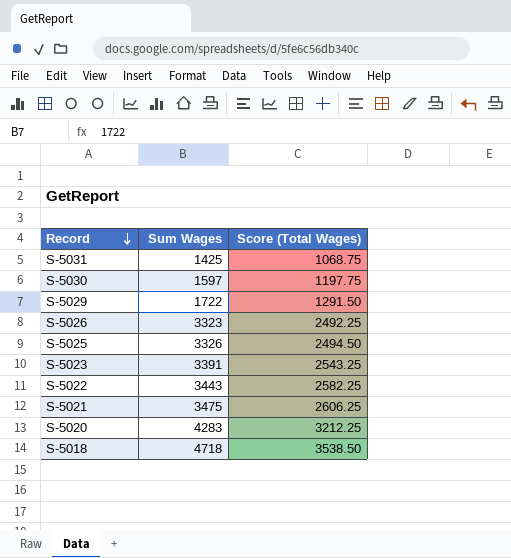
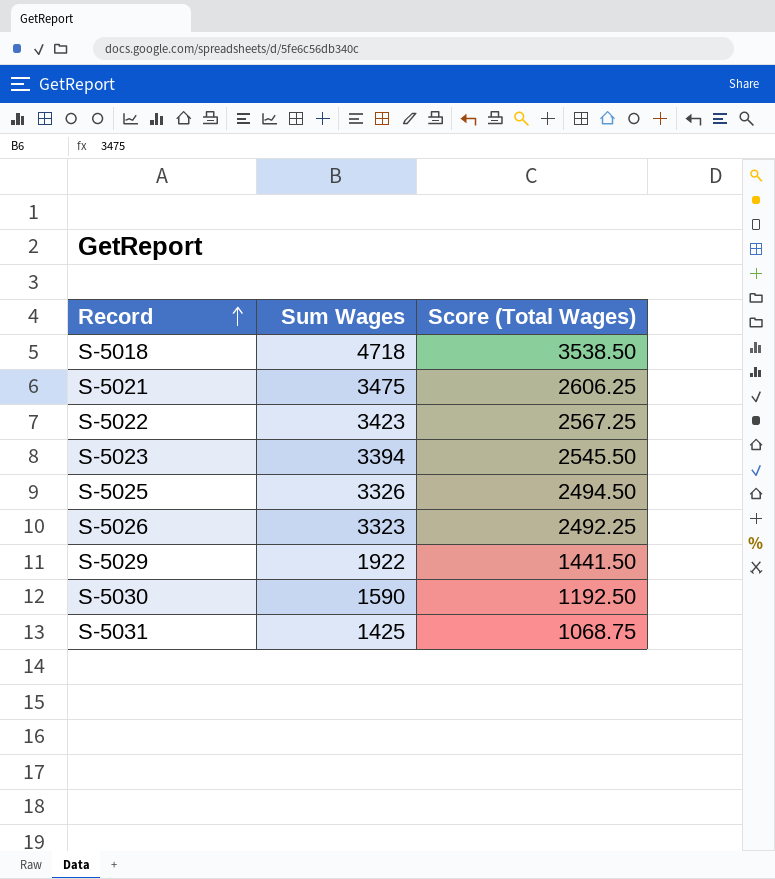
row order: Record descending -> Record ascending
row S-5020: 4283 | 3212.25 -> none
S-5022 | Sum Wages: 3443 -> 3423
S-5022 | Score (Total Wages): 2582.25 -> 2567.25
S-5023 | Sum Wages: 3391 -> 3394
S-5023 | Score (Total Wages): 2543.25 -> 2545.50
S-5029 | Sum Wages: 1722 -> 1922
S-5029 | Score (Total Wages): 1291.50 -> 1441.50
S-5030 | Sum Wages: 1597 -> 1590
S-5030 | Score (Total Wages): 1197.75 -> 1192.50

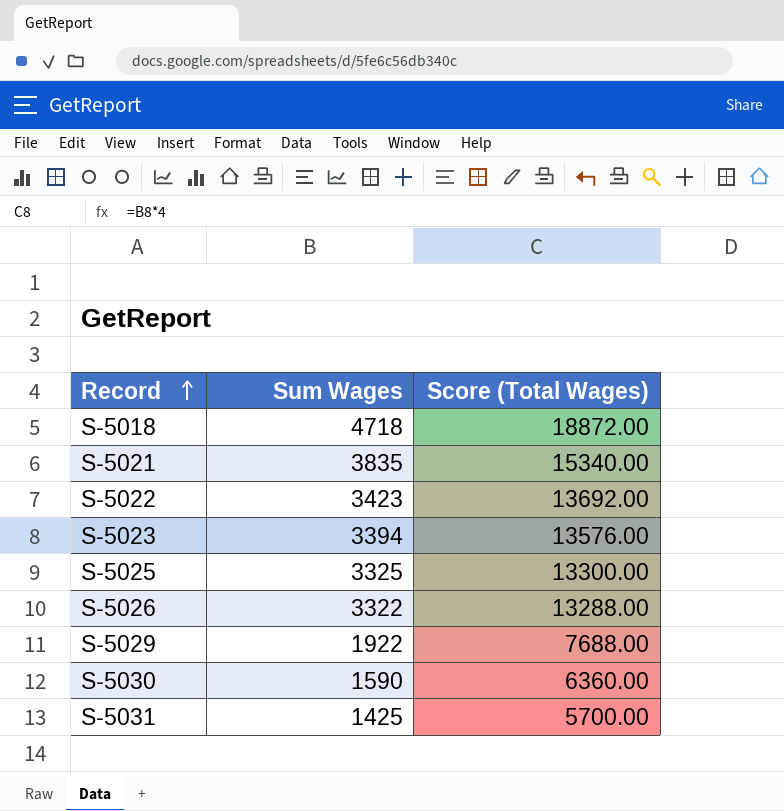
column Score (Total Wages) | formula: [Sum Wages] * 0.75 -> [Sum Wages] * 4
S-5021 | Sum Wages: 3475 -> 3835
S-5025 | Sum Wages: 3326 -> 3325
S-5026 | Sum Wages: 3323 -> 3322

